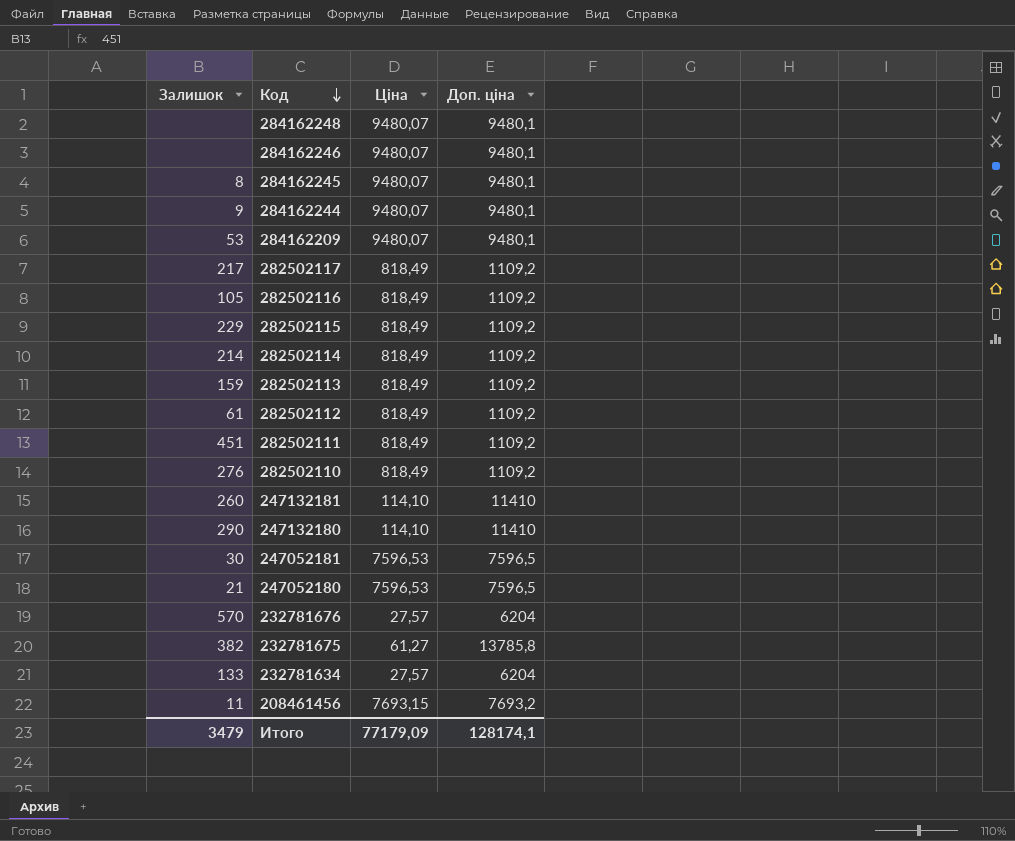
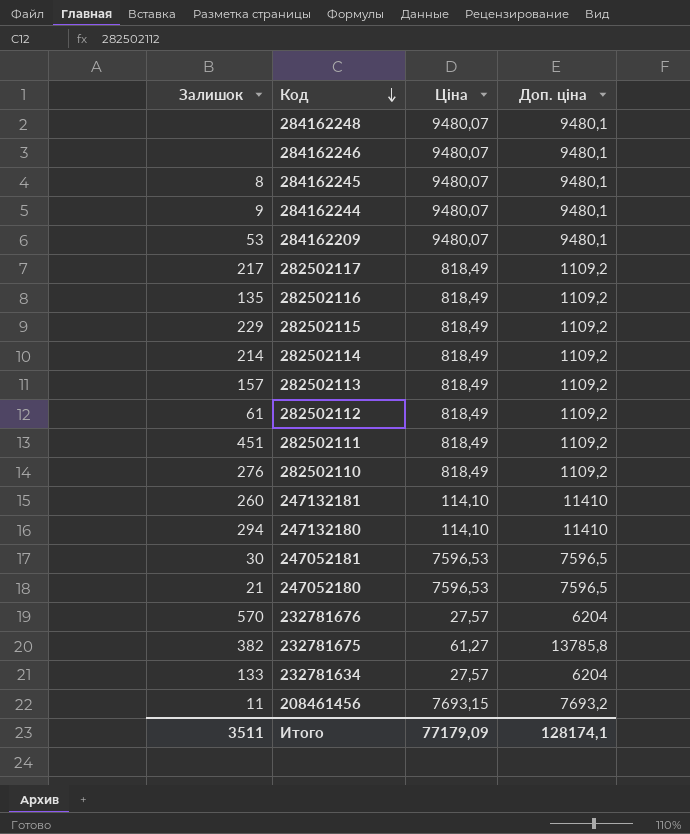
282502116 | Залишок: 105 -> 135
282502113 | Залишок: 159 -> 157
247132180 | Залишок: 290 -> 294
Итого | Залишок: 3479 -> 3511

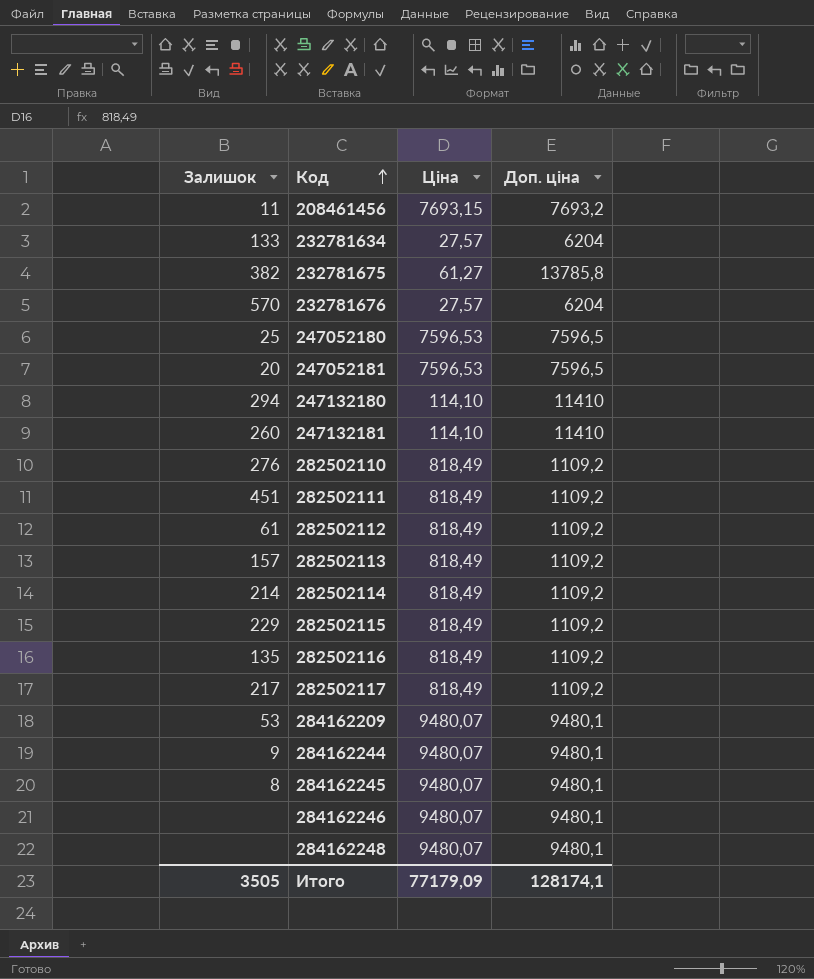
row order: Код descending -> Код ascending
247052180 | Залишок: 21 -> 25
247052181 | Залишок: 30 -> 20
Итого | Залишок: 3511 -> 3505

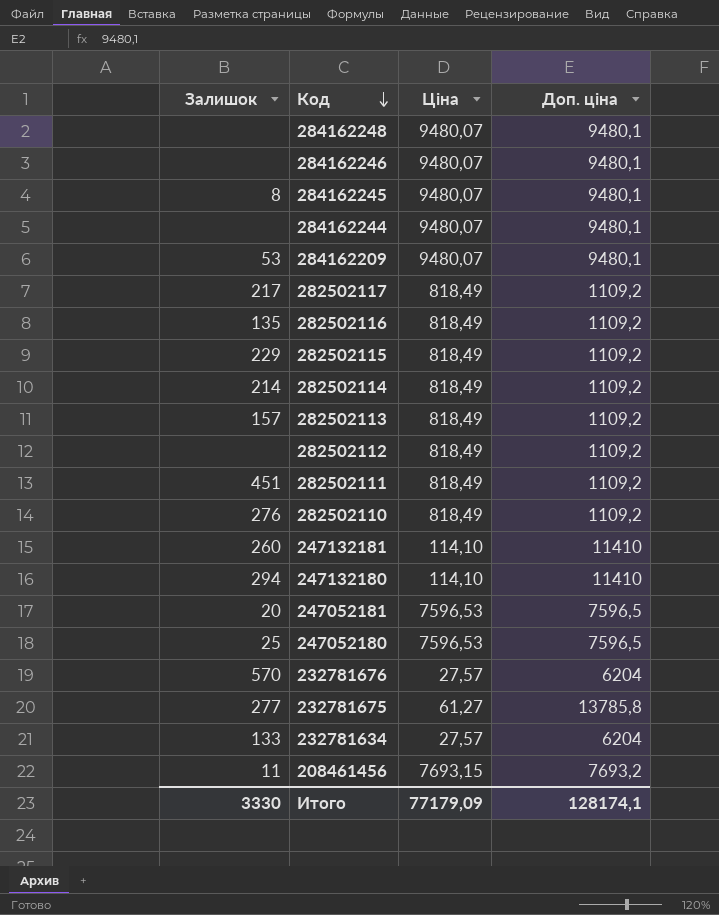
row order: Код ascending -> Код descending
284162244 | Залишок: 9 -> none
282502112 | Залишок: 61 -> none
232781675 | Залишок: 382 -> 277
Итого | Залишок: 3505 -> 3330

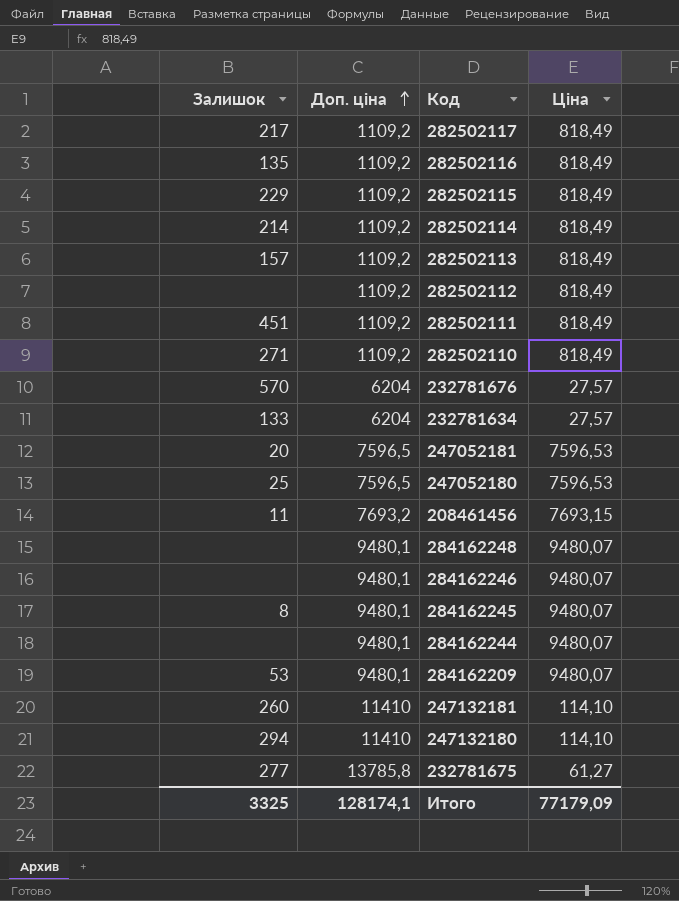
row order: Код descending -> Доп. ціна ascending
column Доп. ціна | position: 4 -> 2
282502110 | Залишок: 276 -> 271
Итого | Залишок: 3330 -> 3325

